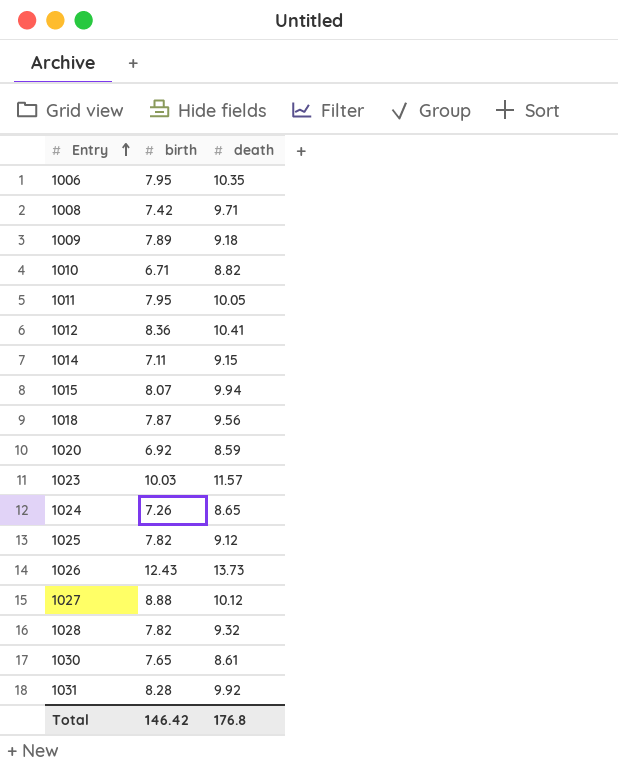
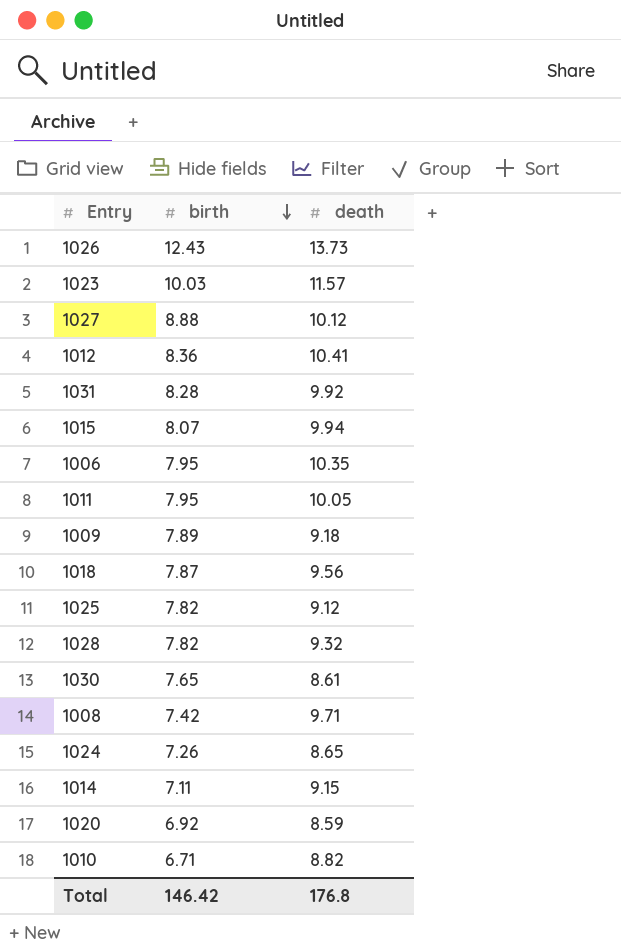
row order: Entry ascending -> birth descending

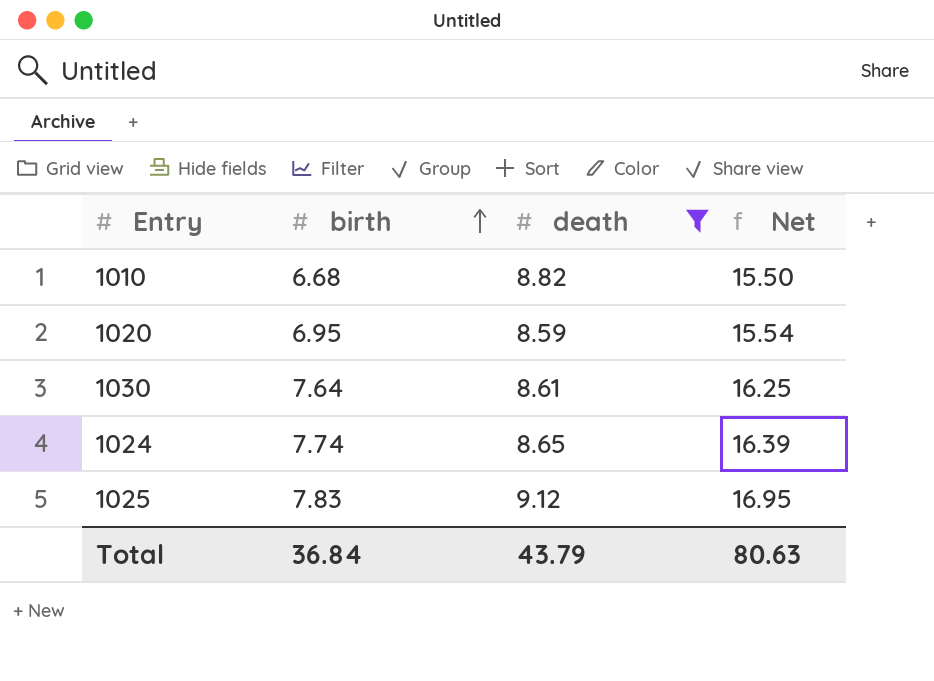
filter: none -> death <= 9.12
row order: birth descending -> birth ascending
column Net | formula: none -> [birth] + [death]
1010 | birth: 6.71 -> 6.68
1020 | birth: 6.92 -> 6.95
1030 | birth: 7.65 -> 7.64
1024 | birth: 7.26 -> 7.74
1025 | birth: 7.82 -> 7.83
Total | birth: 146.42 -> 36.84
Total | death: 176.8 -> 43.79

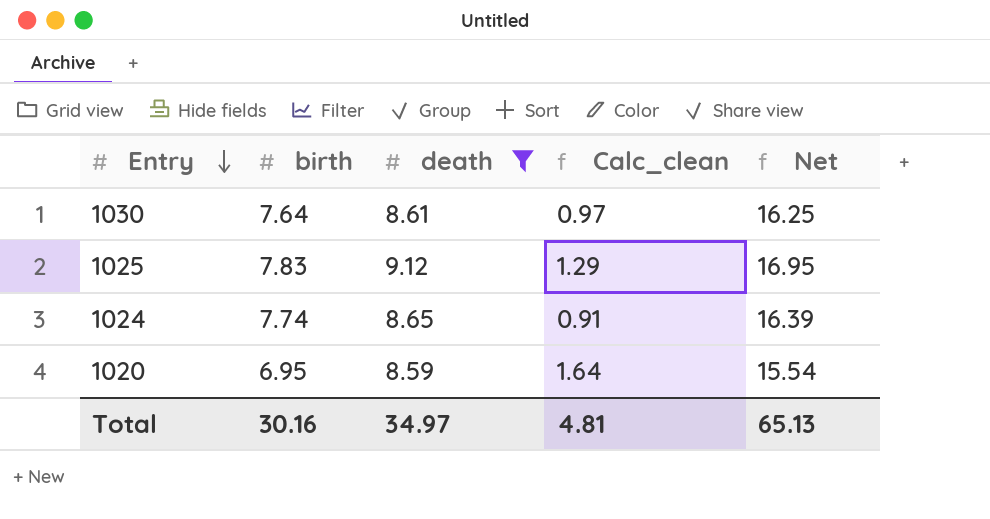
row order: birth ascending -> Entry descending
column Calc_clean | formula: none -> [death] - [birth]
row 1010: 6.68 | 8.82 | 15.50 -> none
Total | birth: 36.84 -> 30.16
Total | death: 43.79 -> 34.97
Total | Net: 80.63 -> 65.13

